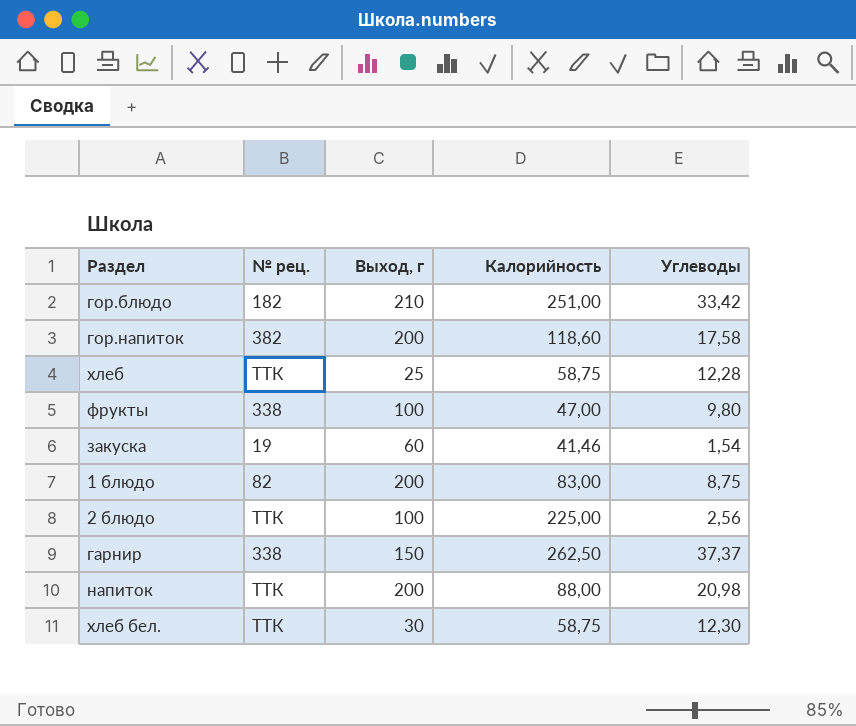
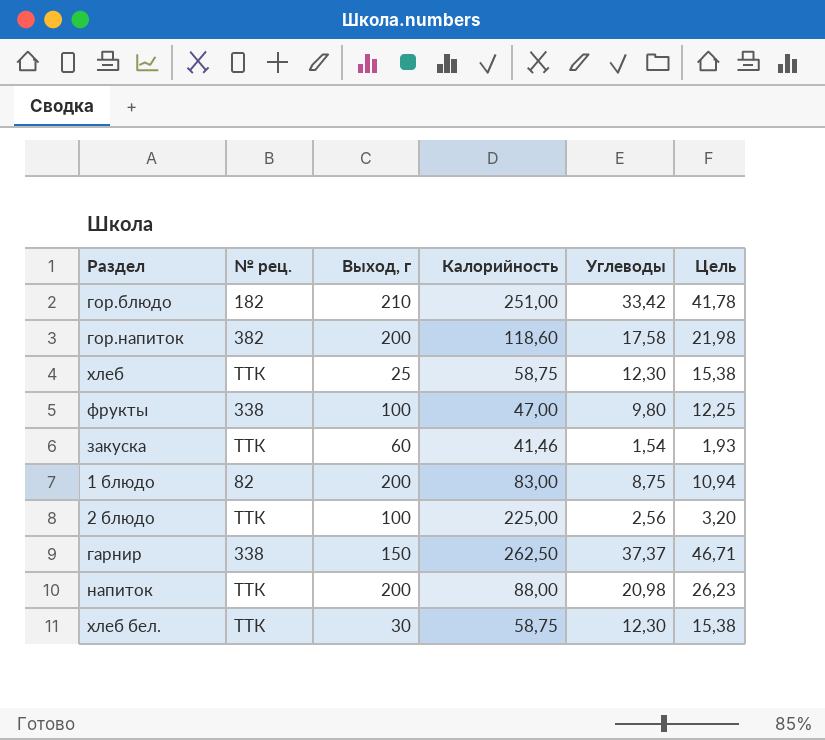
column Цель | formula: none -> [Углеводы] * 1,25
хлеб | Углеводы: 12,28 -> 12,30
закуска | № рец.: 19 -> ТТК

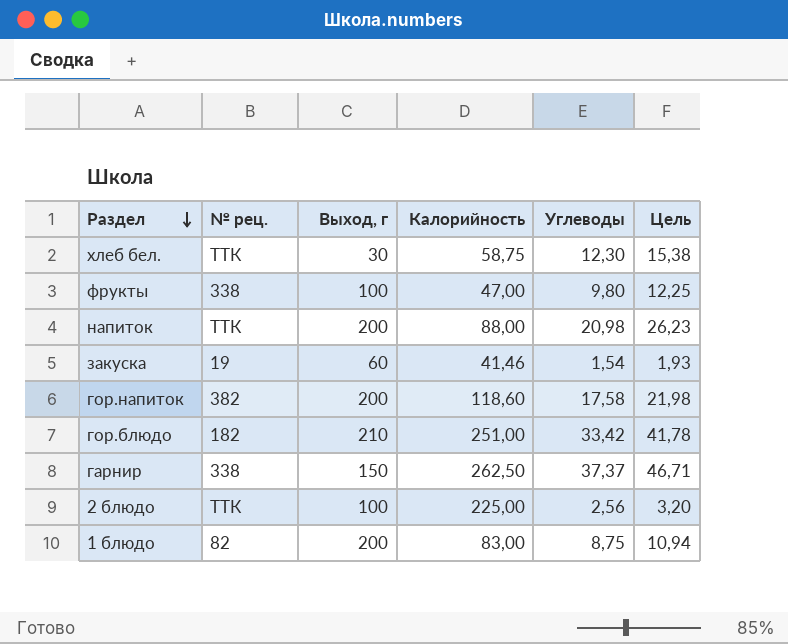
row order: none -> Раздел descending
row хлеб: ТТК | 25 | 58,75 | 12,30 | 15,38 -> none
закуска | № рец.: ТТК -> 19

